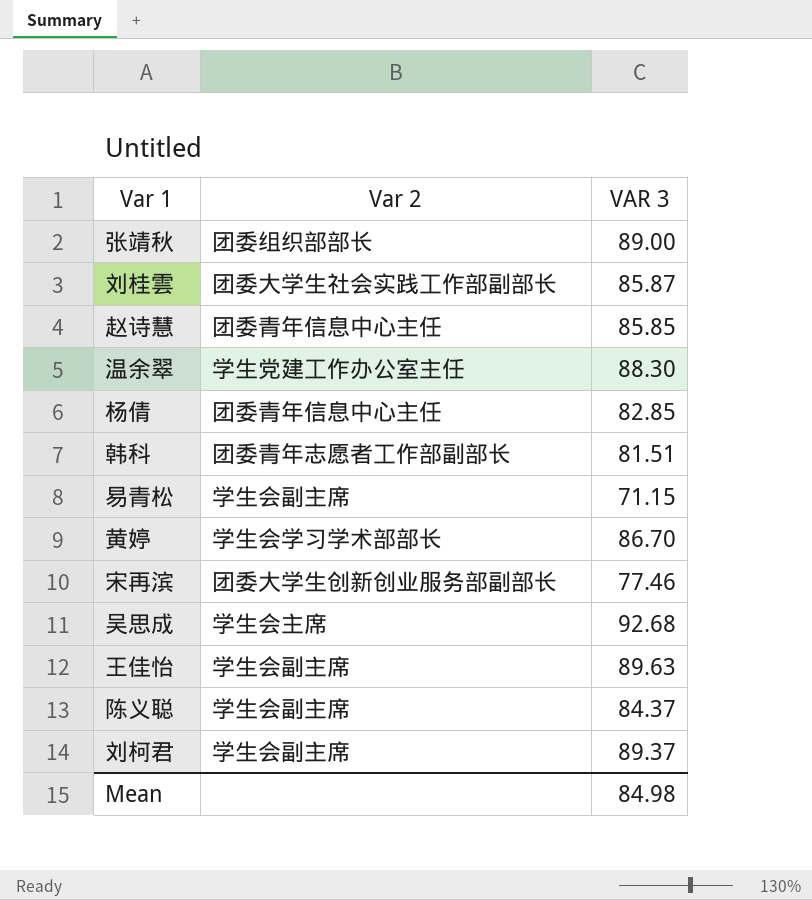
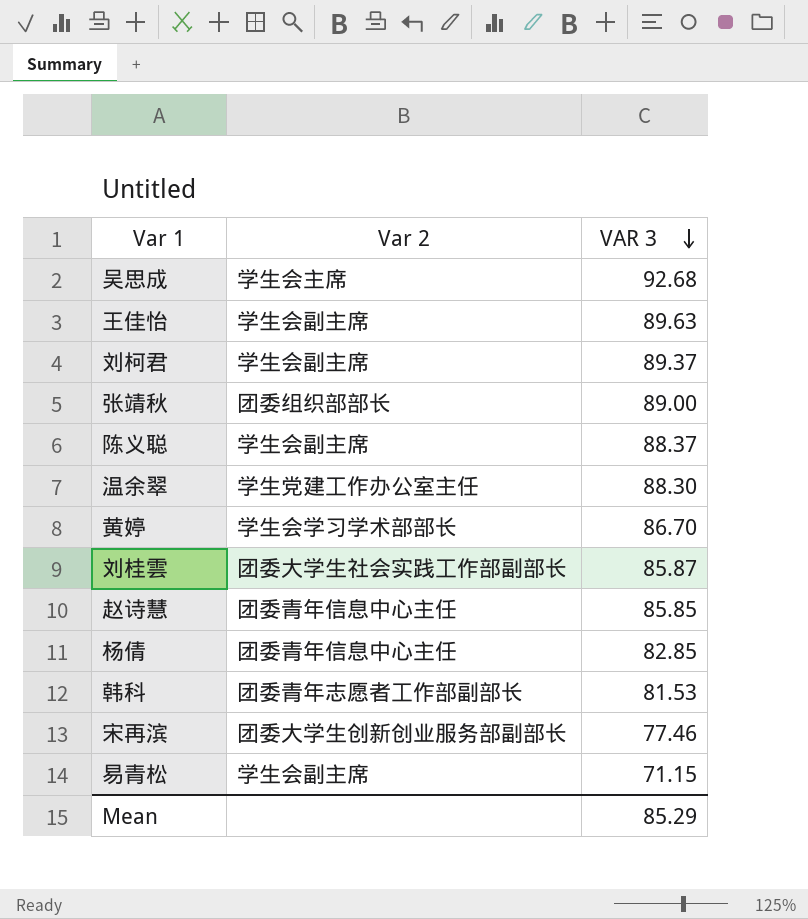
row order: none -> VAR 3 descending
陈义聪 | VAR 3: 84.37 -> 88.37
韩科 | VAR 3: 81.51 -> 81.53
Mean | VAR 3: 84.98 -> 85.29

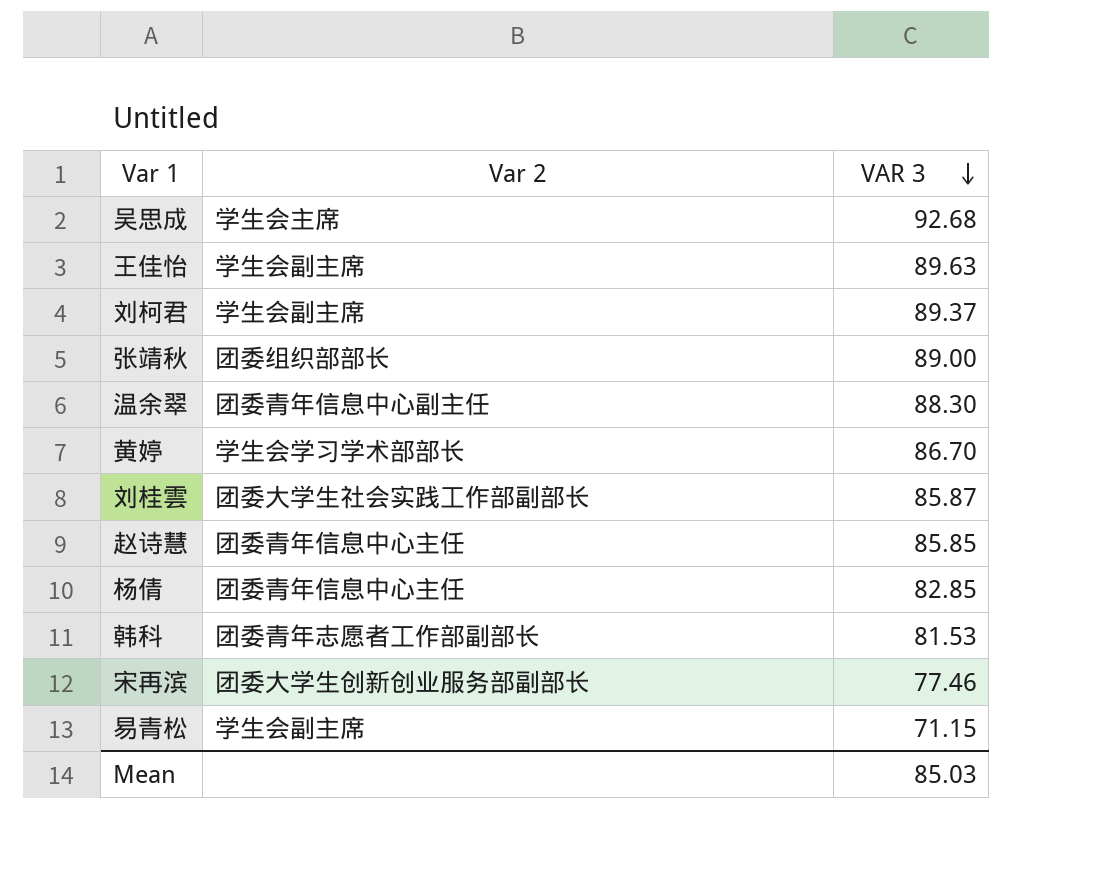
row 陈义聪: 学生会副主席 | 88.37 -> none
温余翠 | Var 2: 学生党建工作办公室主任 -> 团委青年信息中心副主任
Mean | VAR 3: 85.29 -> 85.03

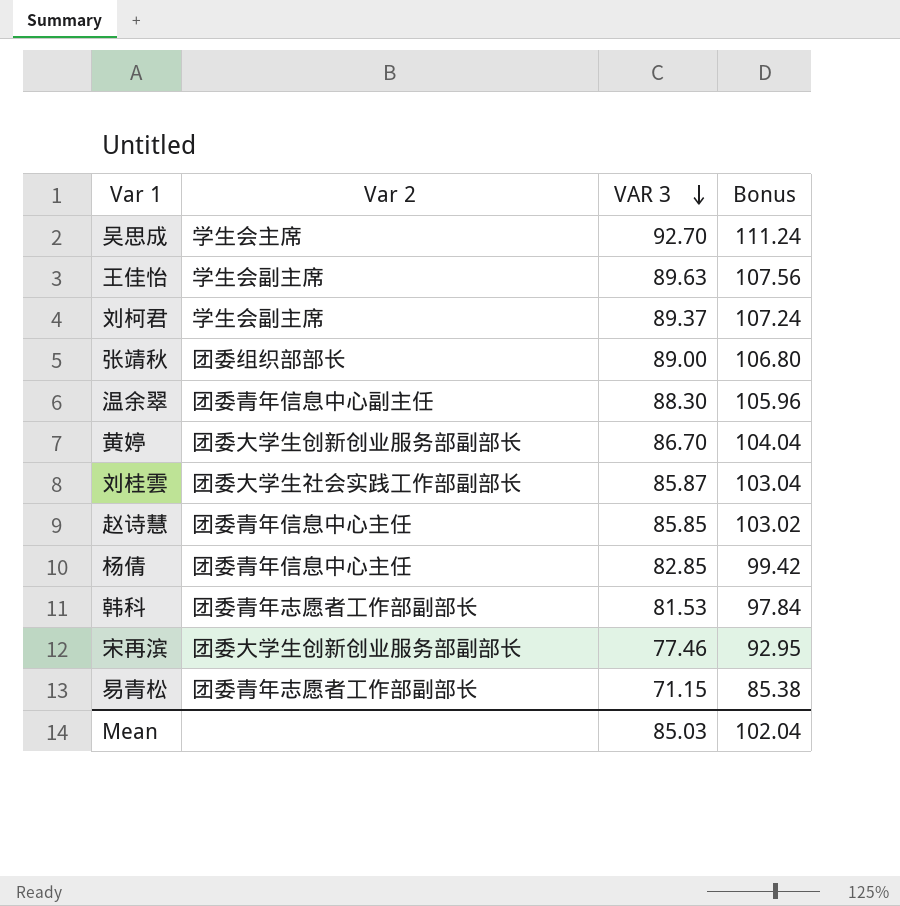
column Bonus | formula: none -> [VAR 3] * 1.2
吴思成 | VAR 3: 92.68 -> 92.70
黄婷 | Var 2: 学生会学习学术部部长 -> 团委大学生创新创业服务部副部长
易青松 | Var 2: 学生会副主席 -> 团委青年志愿者工作部副部长

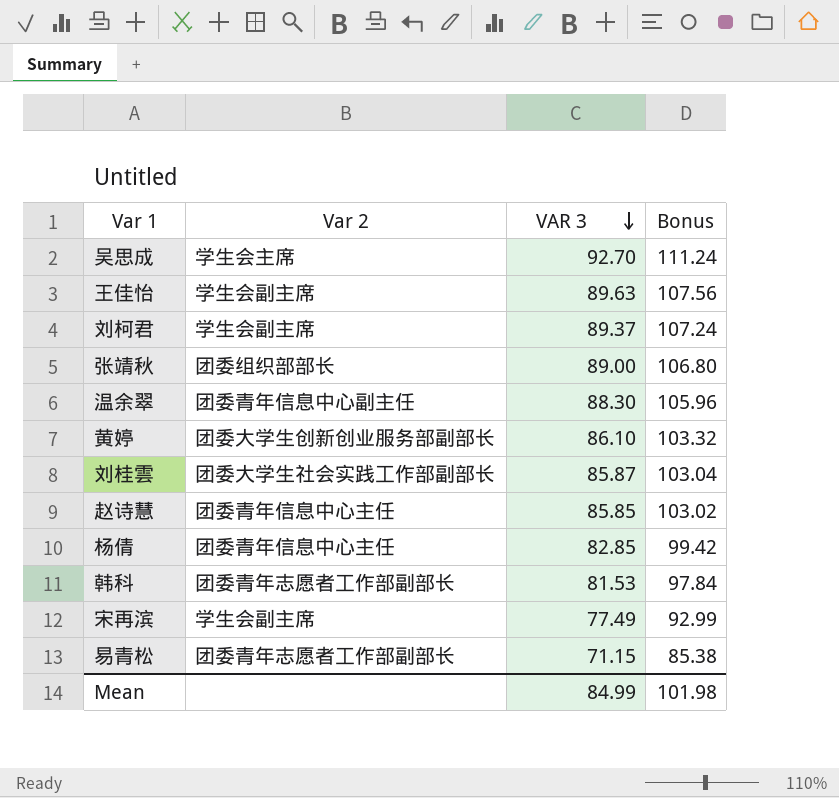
黄婷 | VAR 3: 86.70 -> 86.10
黄婷 | Bonus: 104.04 -> 103.32
宋再滨 | Var 2: 团委大学生创新创业服务部副部长 -> 学生会副主席
宋再滨 | VAR 3: 77.46 -> 77.49
宋再滨 | Bonus: 92.95 -> 92.99
Mean | VAR 3: 85.03 -> 84.99
Mean | Bonus: 102.04 -> 101.98

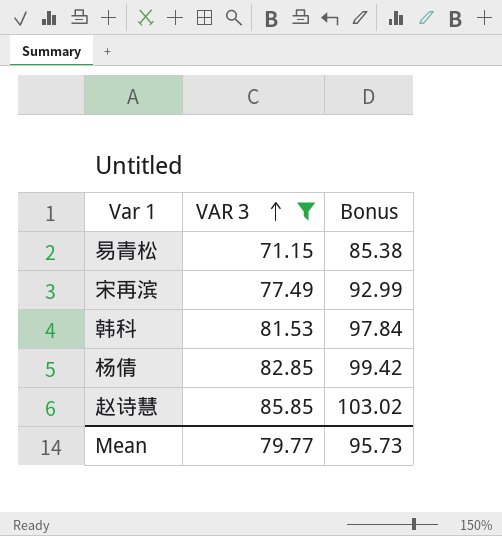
filter: none -> VAR 3 <= 85.85
row order: VAR 3 descending -> VAR 3 ascending
column Var 2 | position: 2 -> none
Mean | VAR 3: 84.99 -> 79.77
Mean | Bonus: 101.98 -> 95.73

